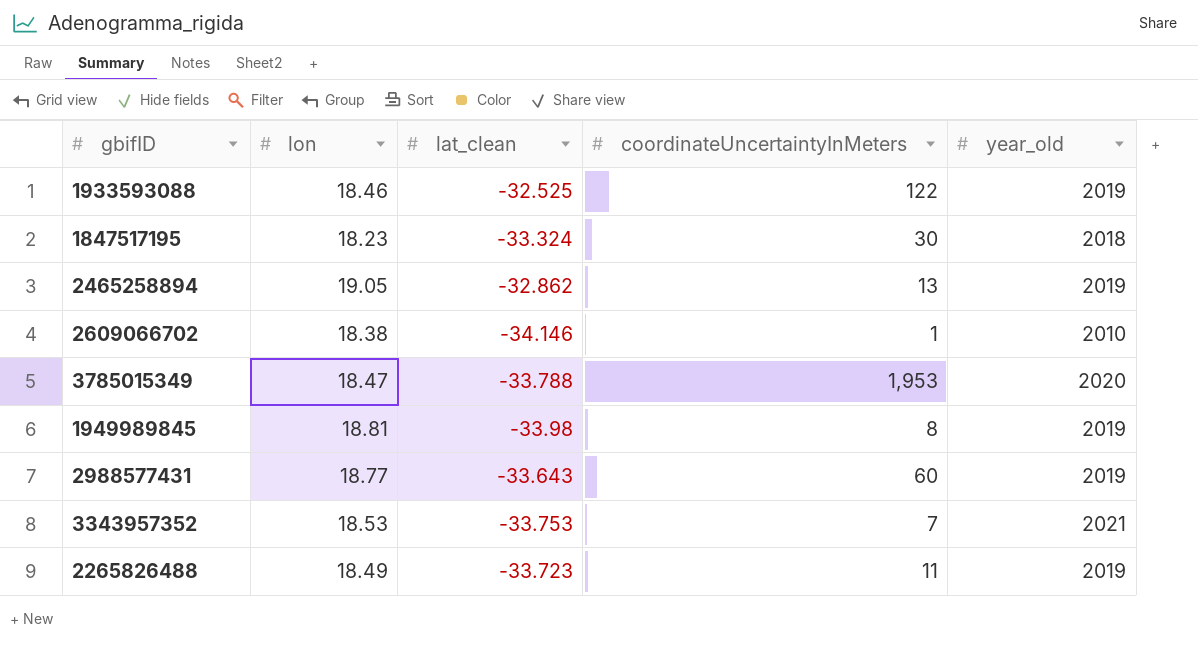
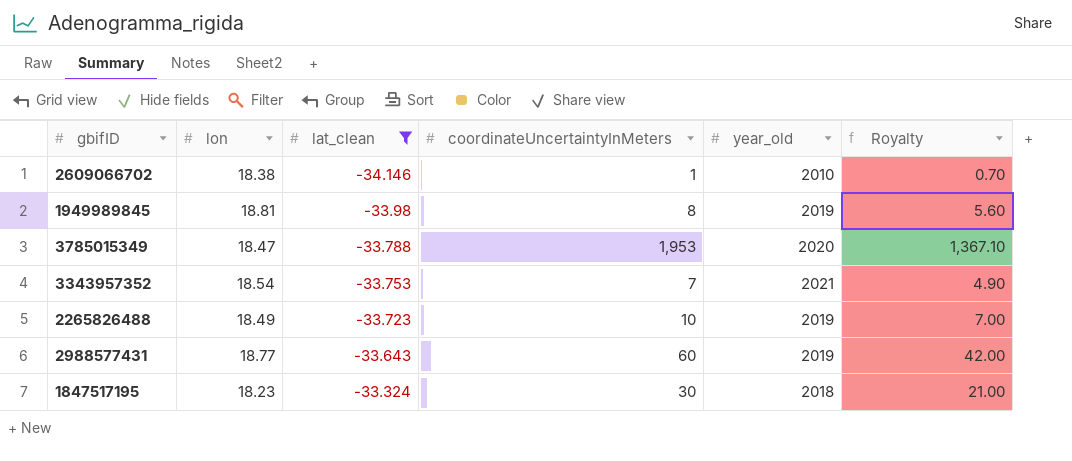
filter: none -> lat_clean <= -33.324
row order: none -> lat_clean ascending
column Royalty | formula: none -> [coordinateUncertaintyInMeters] * 0.7
3343957352 | lon: 18.53 -> 18.54
2265826488 | coordinateUncertaintyInMeters: 11 -> 10

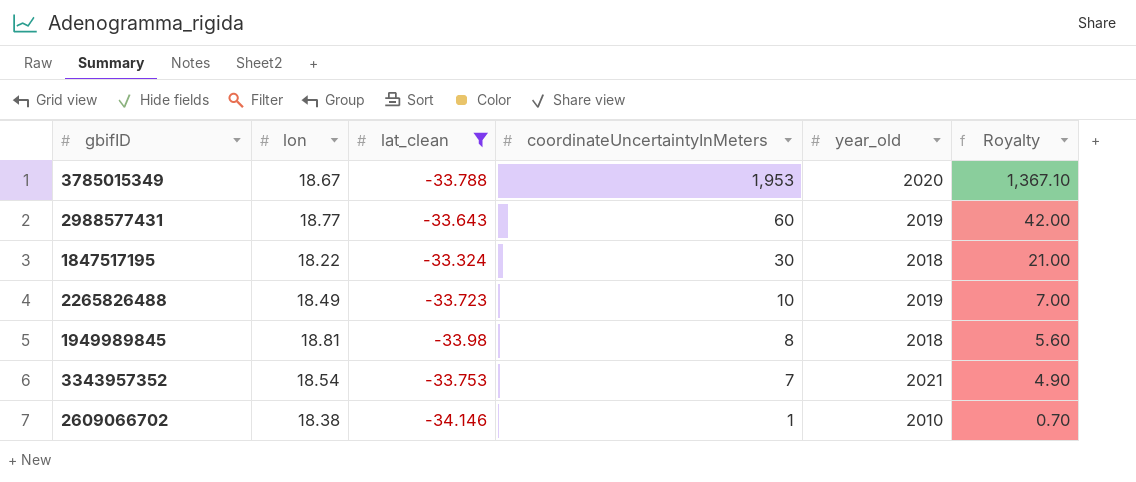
row order: lat_clean ascending -> coordinateUncertaintyInMeters descending
3785015349 | lon: 18.47 -> 18.67
1847517195 | lon: 18.23 -> 18.22
1949989845 | year_old: 2019 -> 2018

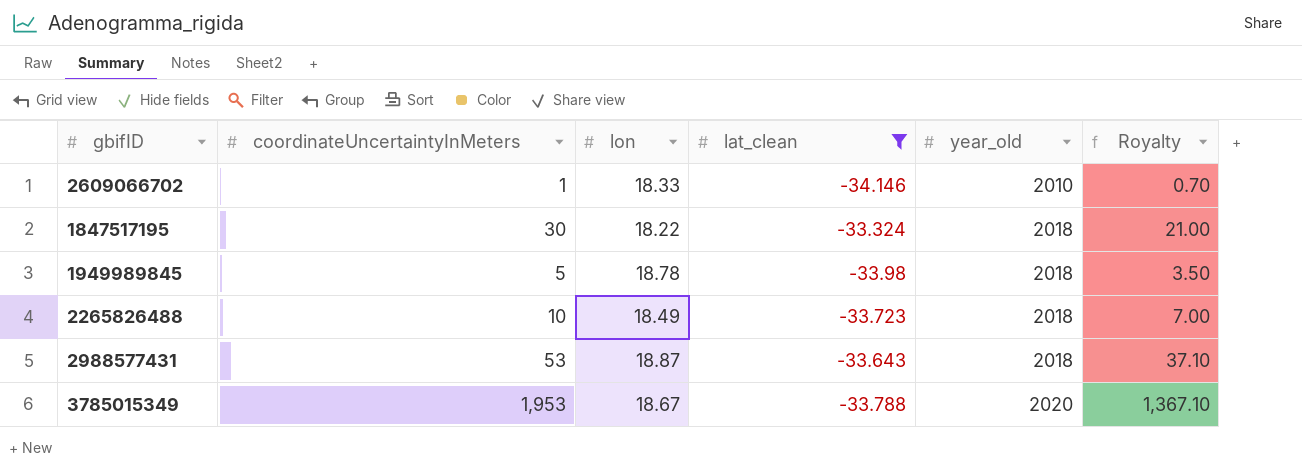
row order: coordinateUncertaintyInMeters descending -> year_old ascending
column coordinateUncertaintyInMeters | position: 4 -> 2
row 3343957352: 18.54 | -33.753 | 7 | 2021 | 4.90 -> none
2609066702 | lon: 18.38 -> 18.33
1949989845 | coordinateUncertaintyInMeters: 8 -> 5
1949989845 | lon: 18.81 -> 18.78
1949989845 | Royalty: 5.60 -> 3.50
2265826488 | year_old: 2019 -> 2018
2988577431 | coordinateUncertaintyInMeters: 60 -> 53
2988577431 | lon: 18.77 -> 18.87
2988577431 | year_old: 2019 -> 2018
2988577431 | Royalty: 42.00 -> 37.10

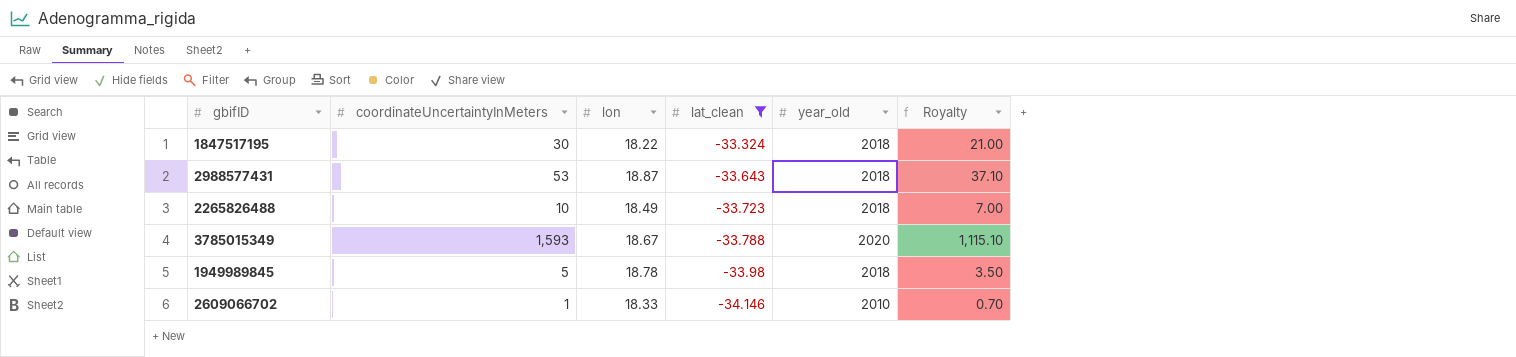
row order: year_old ascending -> lat_clean descending
3785015349 | coordinateUncertaintyInMeters: 1,953 -> 1,593
3785015349 | Royalty: 1,367.10 -> 1,115.10

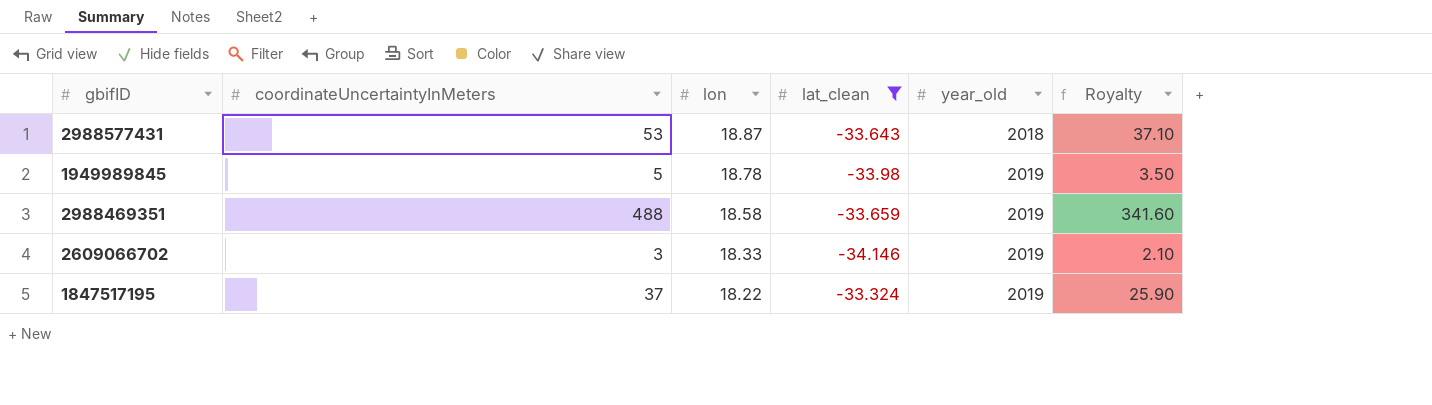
row order: lat_clean descending -> lon descending
row 2265826488: 10 | 18.49 | -33.723 | 2018 | 7.00 -> none
row 3785015349: 1,593 | 18.67 | -33.788 | 2020 | 1,115.10 -> none
1949989845 | year_old: 2018 -> 2019
row 2988469351: none -> 488 | 18.58 | -33.659 | 2019 | 341.60
2609066702 | coordinateUncertaintyInMeters: 1 -> 3
2609066702 | year_old: 2010 -> 2019
2609066702 | Royalty: 0.70 -> 2.10
1847517195 | coordinateUncertaintyInMeters: 30 -> 37
1847517195 | year_old: 2018 -> 2019
1847517195 | Royalty: 21.00 -> 25.90

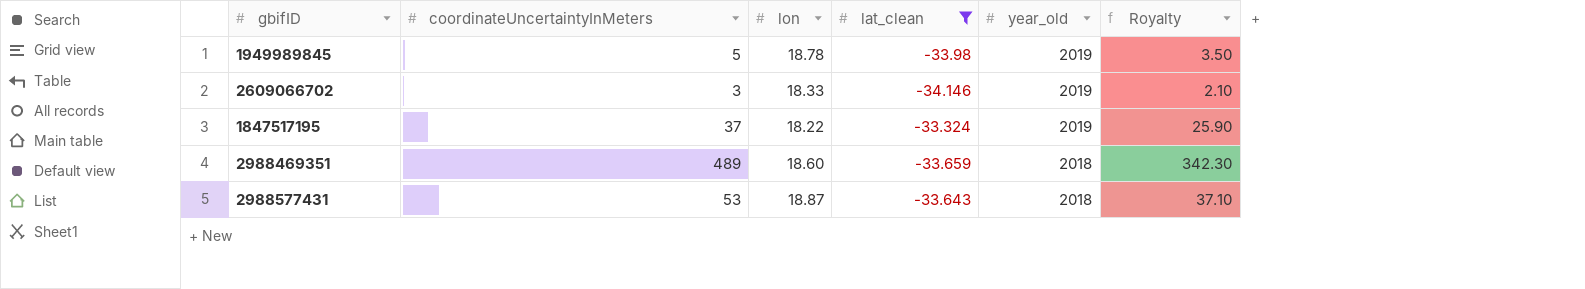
row order: lon descending -> year_old descending
2988469351 | coordinateUncertaintyInMeters: 488 -> 489
2988469351 | lon: 18.58 -> 18.60
2988469351 | year_old: 2019 -> 2018
2988469351 | Royalty: 341.60 -> 342.30

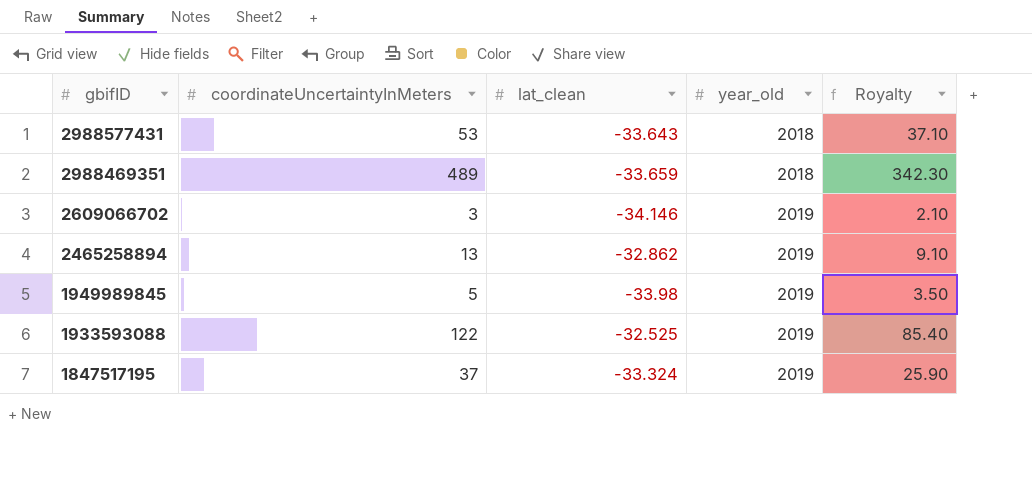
filter: lat_clean <= -33.324 -> none
row order: year_old descending -> gbifID descending
column lon | position: 3 -> none

